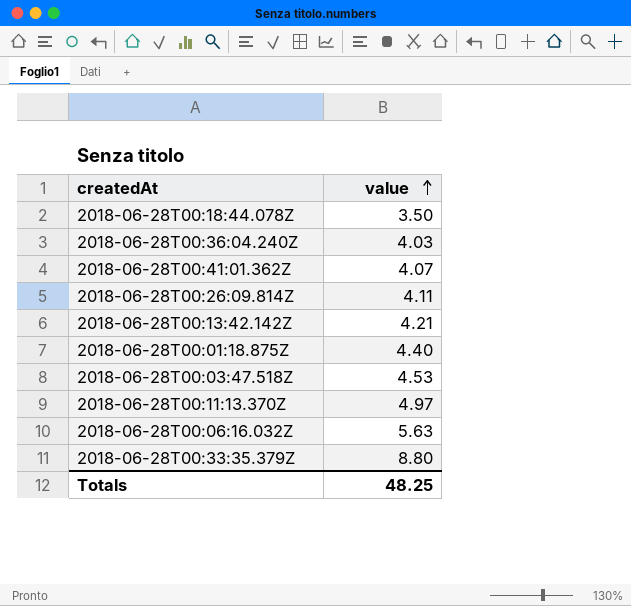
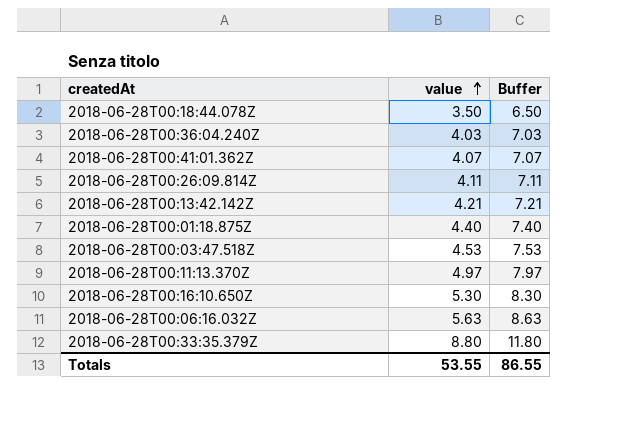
column Buffer | formula: none -> [value] + 3
row 2018-06-28T00:16:10.650Z: none -> 5.30 | 8.30
Totals | value: 48.25 -> 53.55

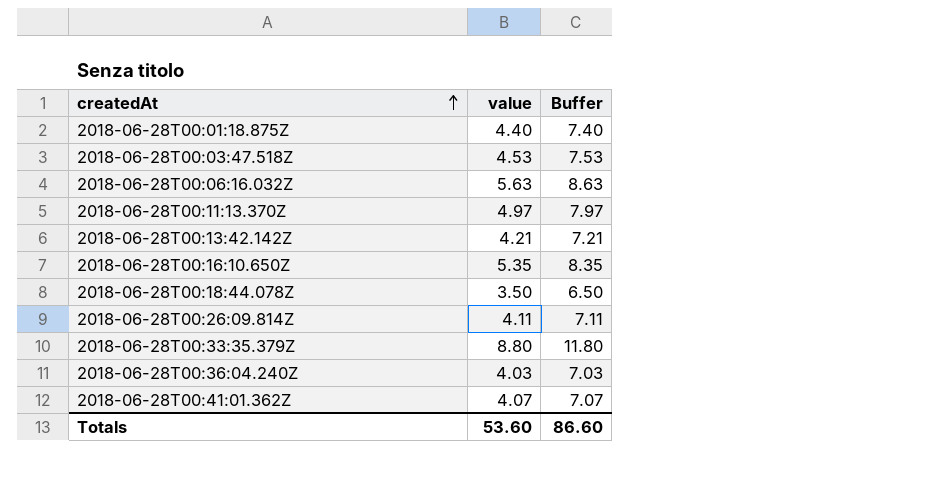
row order: value ascending -> createdAt ascending
2018-06-28T00:16:10.650Z | value: 5.30 -> 5.35
2018-06-28T00:16:10.650Z | Buffer: 8.30 -> 8.35
Totals | value: 53.55 -> 53.60
Totals | Buffer: 86.55 -> 86.60

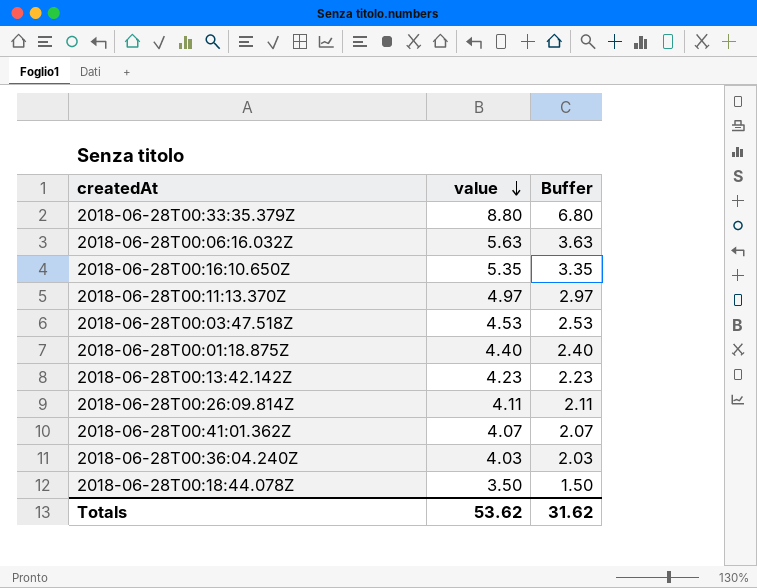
row order: createdAt ascending -> value descending
column Buffer | formula: [value] + 3 -> [value] - 2
2018-06-28T00:13:42.142Z | value: 4.21 -> 4.23
Totals | value: 53.60 -> 53.62
Totals | Buffer: 86.60 -> 31.62

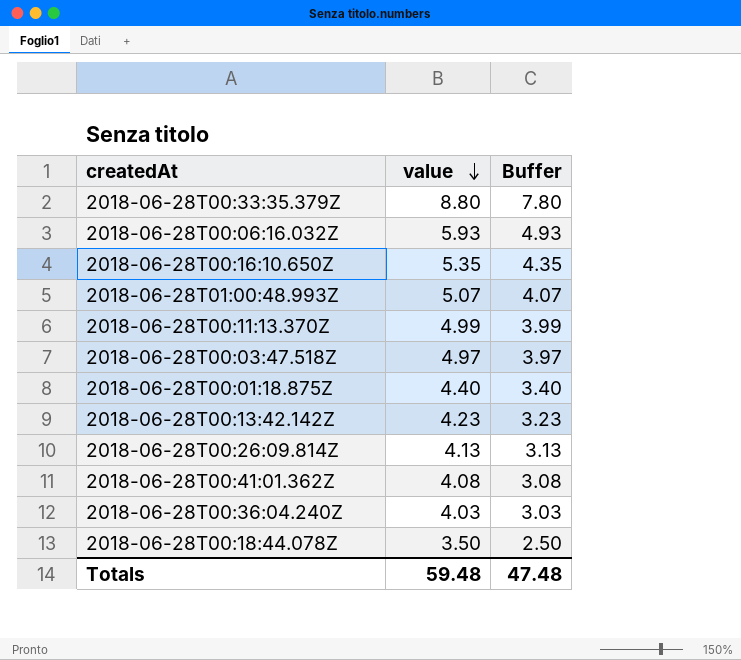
column Buffer | formula: [value] - 2 -> [value] - 1
2018-06-28T00:06:16.032Z | value: 5.63 -> 5.93
row 2018-06-28T01:00:48.993Z: none -> 5.07 | 4.07
2018-06-28T00:11:13.370Z | value: 4.97 -> 4.99
2018-06-28T00:03:47.518Z | value: 4.53 -> 4.97
2018-06-28T00:26:09.814Z | value: 4.11 -> 4.13
2018-06-28T00:41:01.362Z | value: 4.07 -> 4.08
Totals | value: 53.62 -> 59.48
Totals | Buffer: 31.62 -> 47.48

